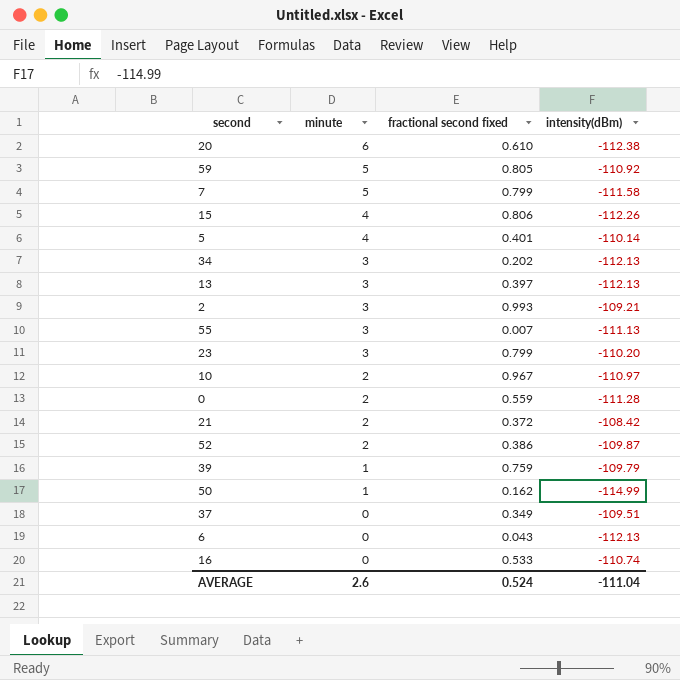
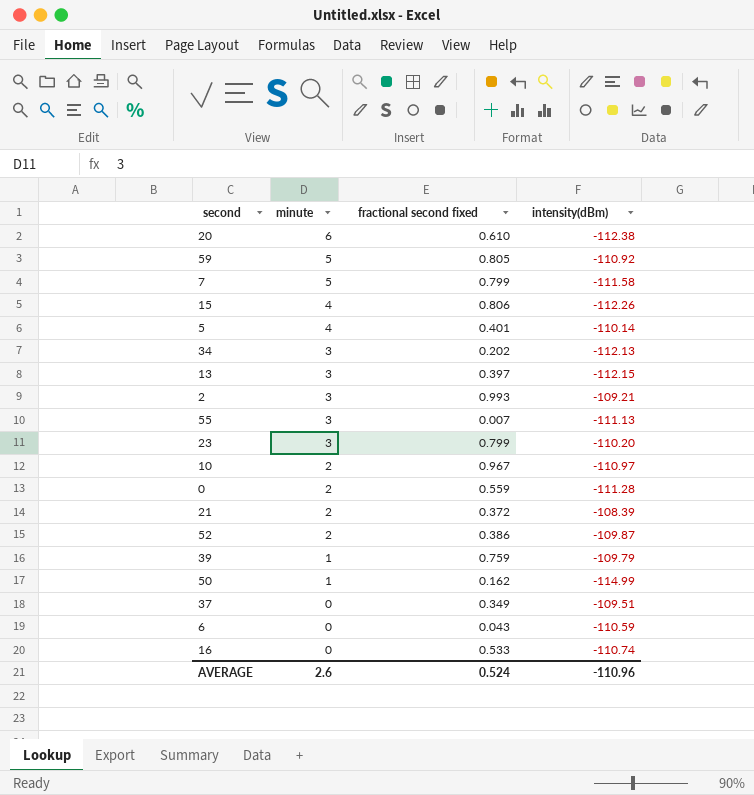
13 | intensity(dBm): -112.13 -> -112.15
21 | intensity(dBm): -108.42 -> -108.39
6 | intensity(dBm): -112.13 -> -110.59
AVERAGE | intensity(dBm): -111.04 -> -110.96

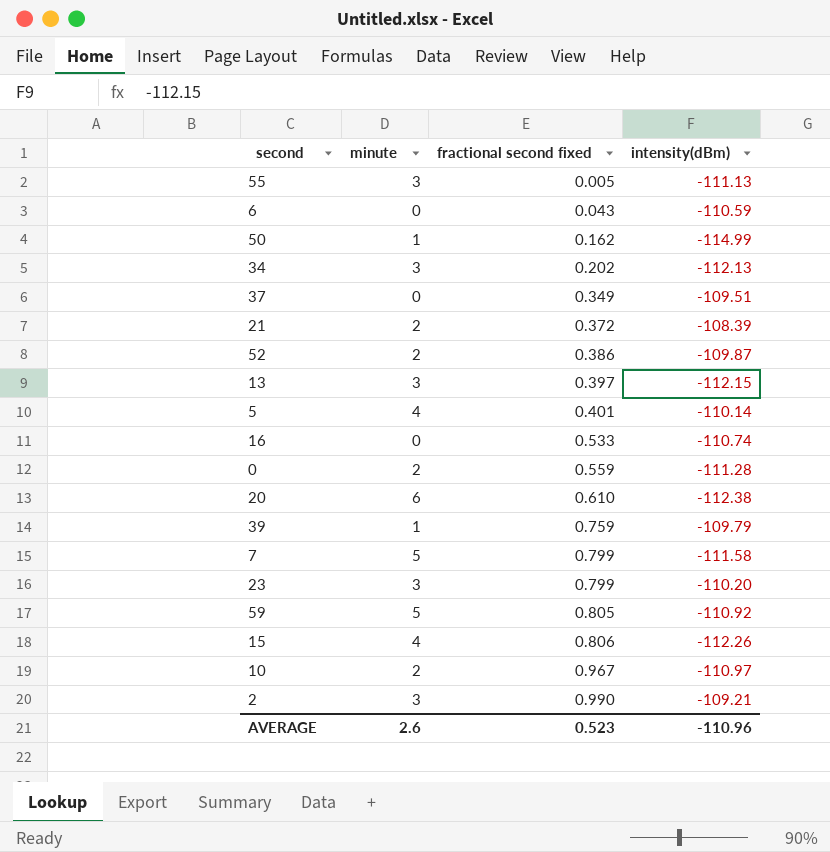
row order: minute descending -> fractional second fixed ascending
55 | fractional second fixed: 0.007 -> 0.005
2 | fractional second fixed: 0.993 -> 0.990
AVERAGE | fractional second fixed: 0.524 -> 0.523

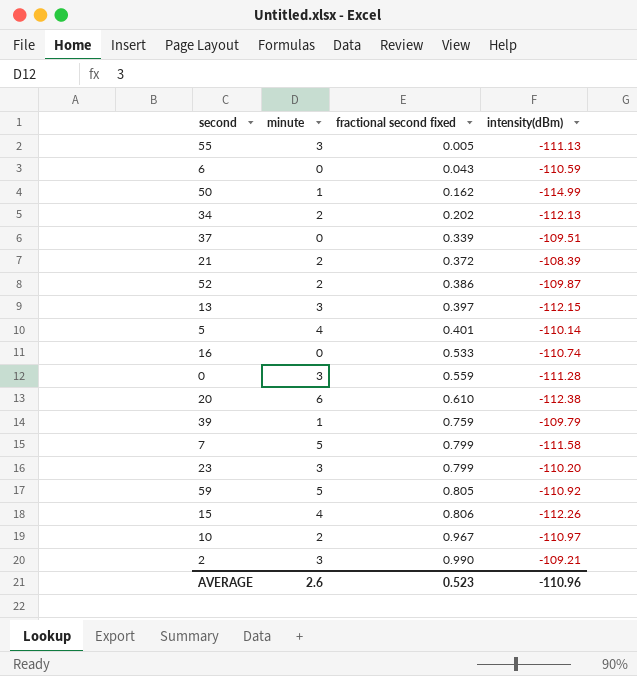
34 | minute: 3 -> 2
37 | fractional second fixed: 0.349 -> 0.339
0 | minute: 2 -> 3

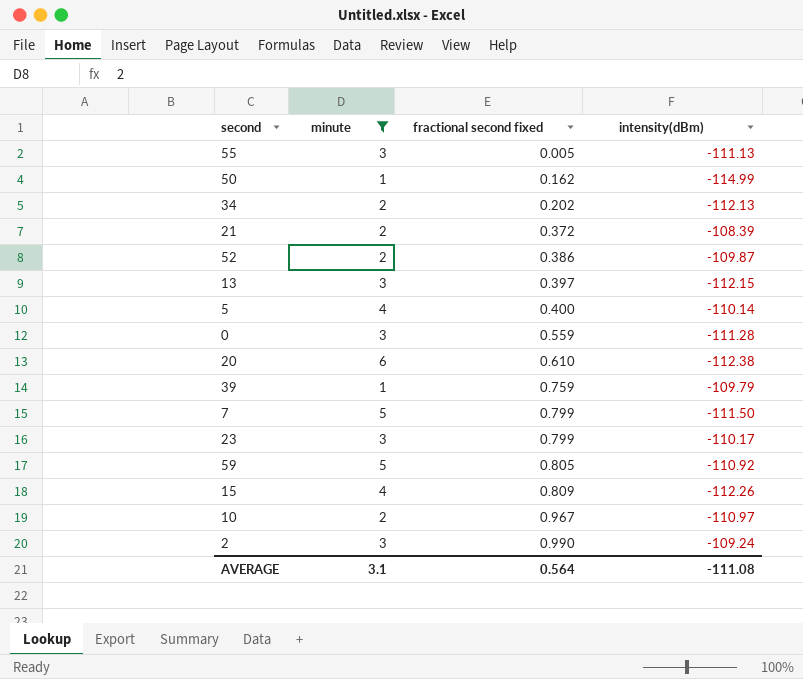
filter: none -> minute != 0
5 | fractional second fixed: 0.401 -> 0.400
7 | intensity(dBm): -111.58 -> -111.50
23 | intensity(dBm): -110.20 -> -110.17
15 | fractional second fixed: 0.806 -> 0.809
2 | intensity(dBm): -109.21 -> -109.24
AVERAGE | minute: 2.6 -> 3.1
AVERAGE | fractional second fixed: 0.523 -> 0.564
AVERAGE | intensity(dBm): -110.96 -> -111.08

